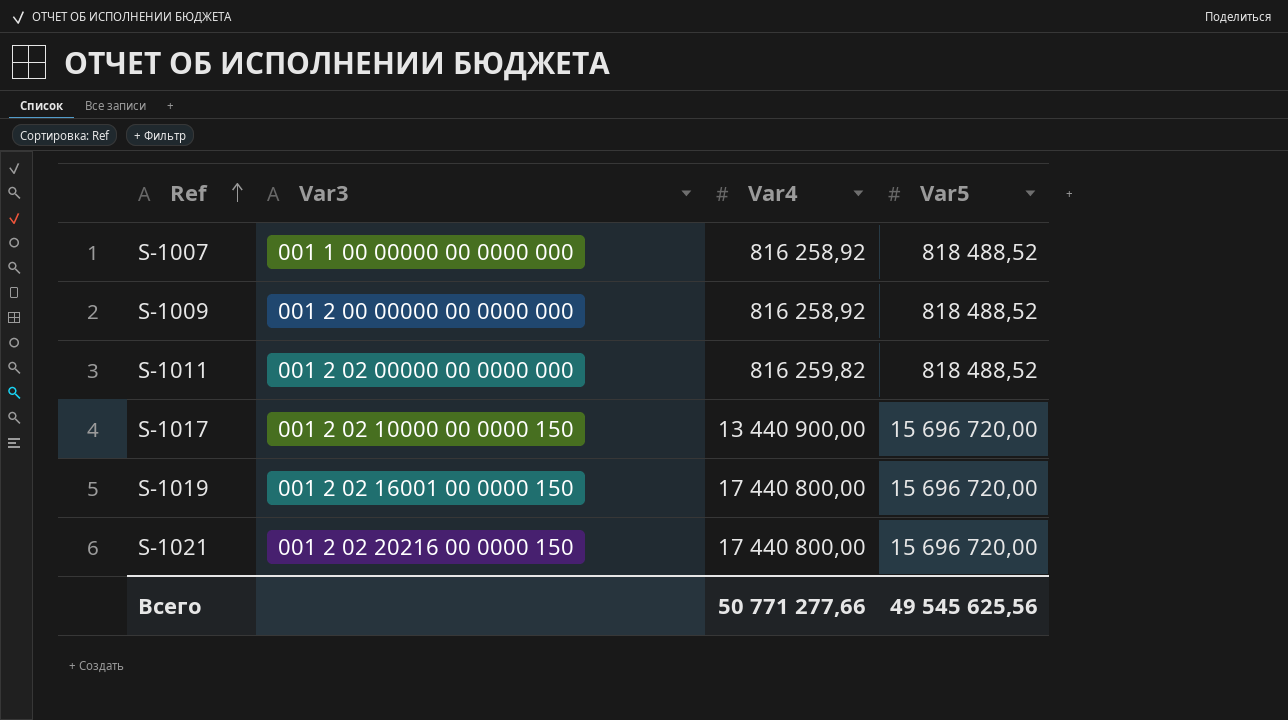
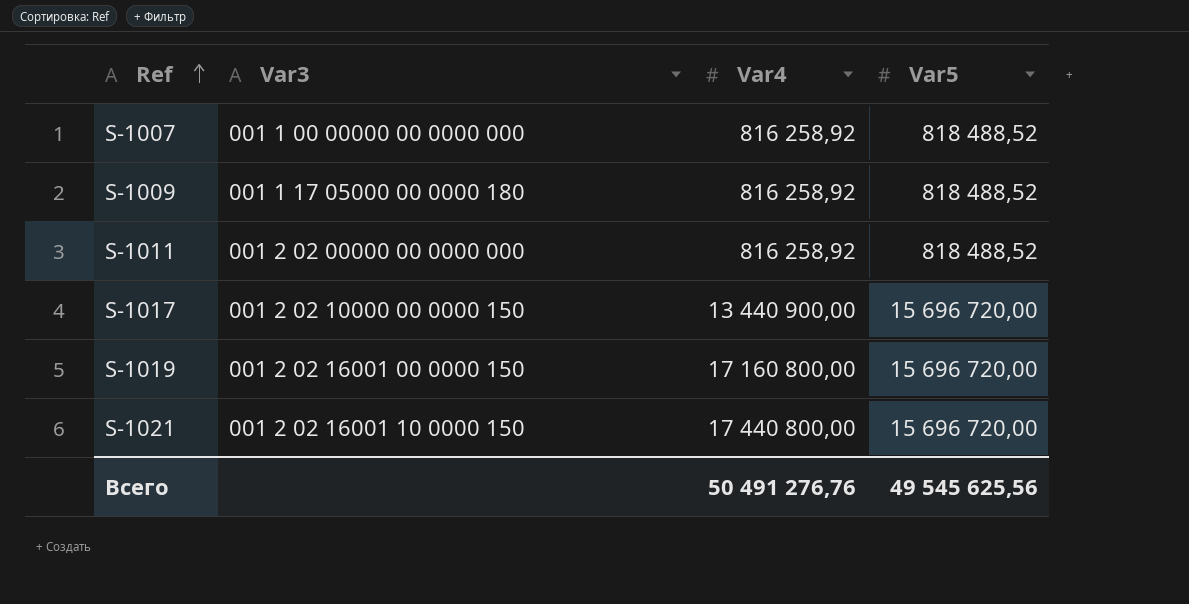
S-1009 | Var3: 001 2 00 00000 00 0000 000 -> 001 1 17 05000 00 0000 180
S-1011 | Var4: 816 259,82 -> 816 258,92
S-1019 | Var4: 17 440 800,00 -> 17 160 800,00
S-1021 | Var3: 001 2 02 20216 00 0000 150 -> 001 2 02 16001 10 0000 150
Всего | Var4: 50 771 277,66 -> 50 491 276,76

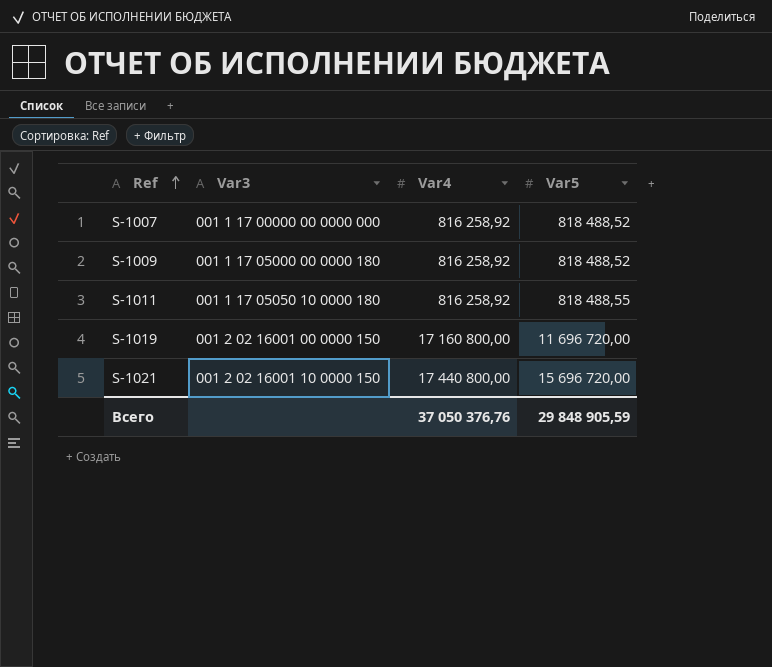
row S-1017: 001 2 02 10000 00 0000 150 | 13 440 900,00 | 15 696 720,00 -> none
S-1007 | Var3: 001 1 00 00000 00 0000 000 -> 001 1 17 00000 00 0000 000
S-1011 | Var3: 001 2 02 00000 00 0000 000 -> 001 1 17 05050 10 0000 180
S-1011 | Var5: 818 488,52 -> 818 488,55
S-1019 | Var5: 15 696 720,00 -> 11 696 720,00
Всего | Var4: 50 491 276,76 -> 37 050 376,76
Всего | Var5: 49 545 625,56 -> 29 848 905,59

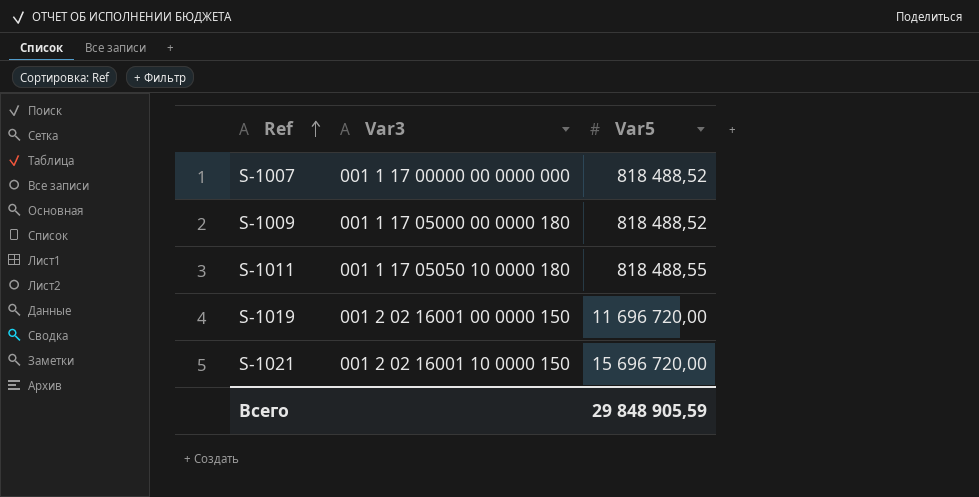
column Var4 | position: 3 -> none

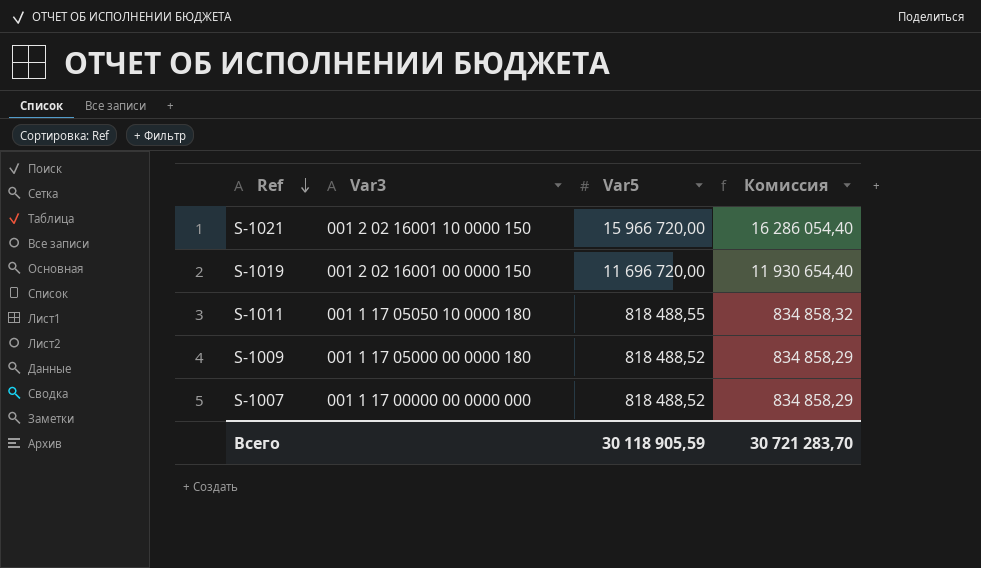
row order: Ref ascending -> Ref descending
column Комиссия | formula: none -> [Var5] * 1,02
S-1021 | Var5: 15 696 720,00 -> 15 966 720,00
Всего | Var5: 29 848 905,59 -> 30 118 905,59

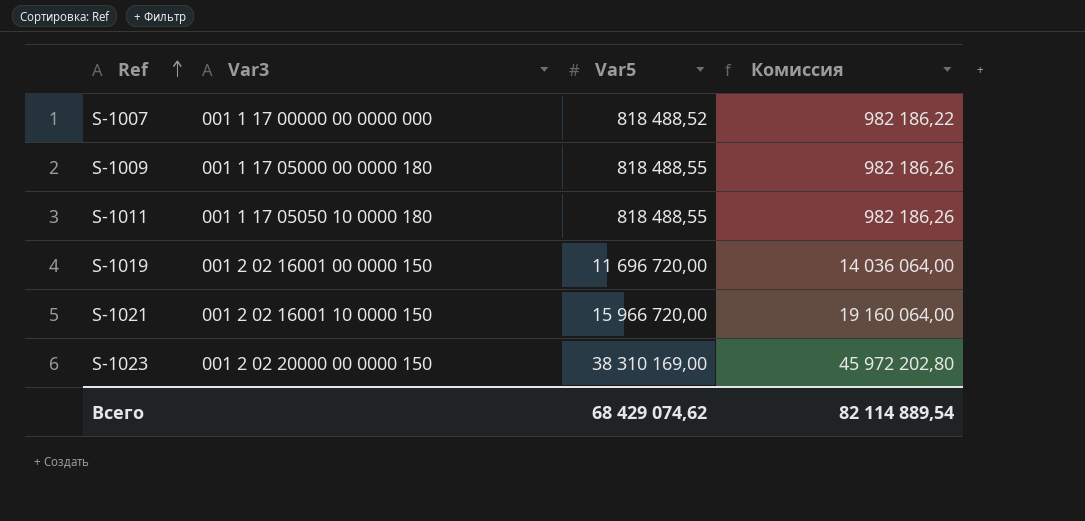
row order: Ref descending -> Ref ascending
column Комиссия | formula: [Var5] * 1,02 -> [Var5] * 1,2
S-1009 | Var5: 818 488,52 -> 818 488,55
row S-1023: none -> 001 2 02 20000 00 0000 150 | 38 310 169,00 | 45 972 202,80
Всего | Var5: 30 118 905,59 -> 68 429 074,62
Всего | Комиссия: 30 721 283,70 -> 82 114 889,54

